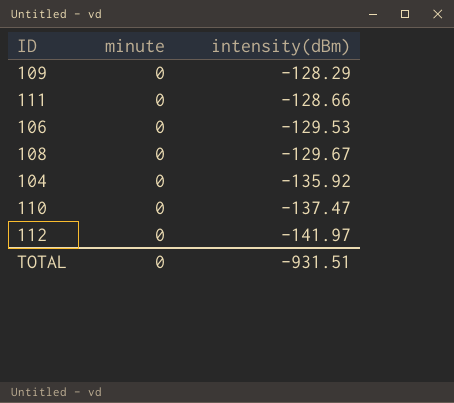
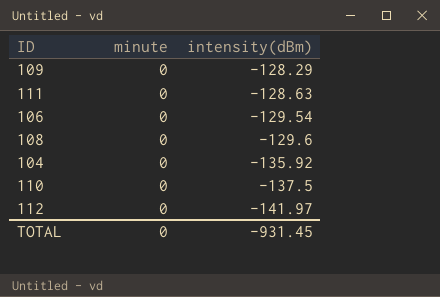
111 | intensity(dBm): -128.66 -> -128.63
106 | intensity(dBm): -129.53 -> -129.54
108 | intensity(dBm): -129.67 -> -129.6
110 | intensity(dBm): -137.47 -> -137.5
TOTAL | intensity(dBm): -931.51 -> -931.45

